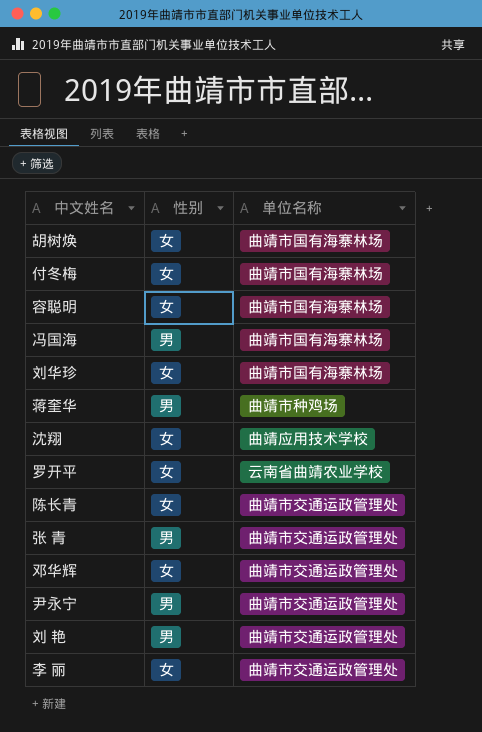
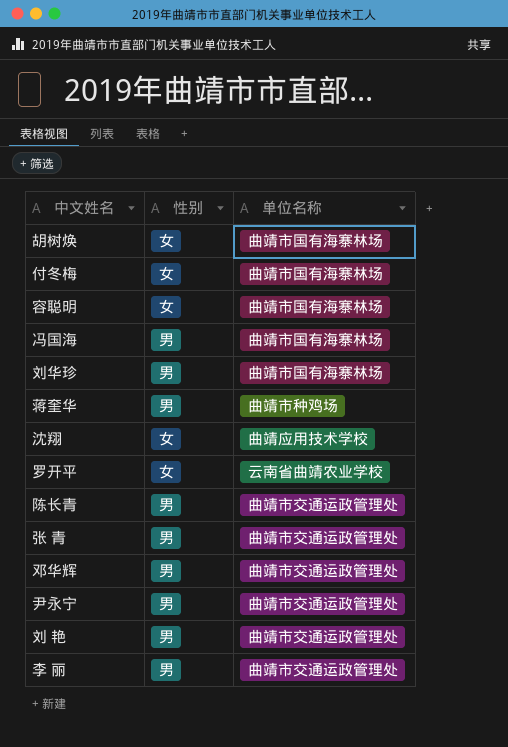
刘华珍 | 性别: 女 -> 男
陈长青 | 性别: 女 -> 男
邓华辉 | 性别: 女 -> 男
李 丽 | 性别: 女 -> 男

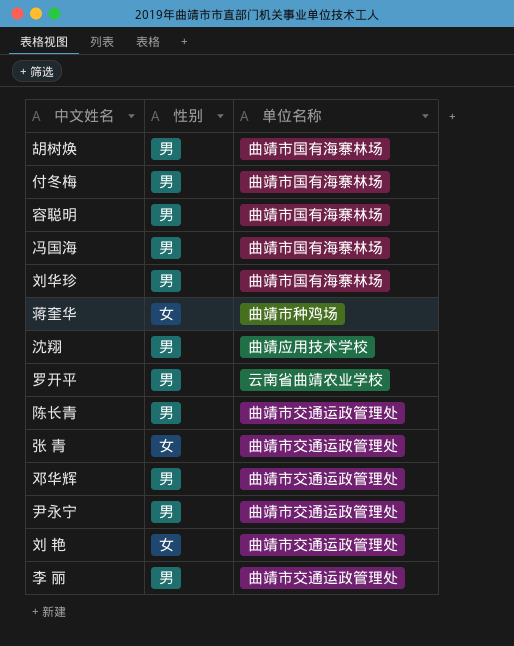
胡树焕 | 性别: 女 -> 男
付冬梅 | 性别: 女 -> 男
容聪明 | 性别: 女 -> 男
蒋奎华 | 性别: 男 -> 女
沈翔 | 性别: 女 -> 男
罗开平 | 性别: 女 -> 男
张 青 | 性别: 男 -> 女
刘 艳 | 性别: 男 -> 女

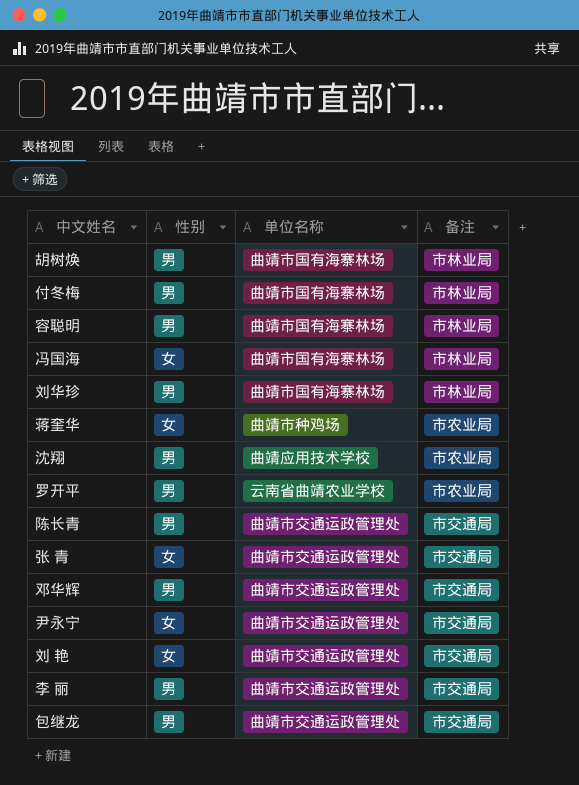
column 备注 | position: none -> 4
冯国海 | 性别: 男 -> 女
尹永宁 | 性别: 男 -> 女
row 包继龙: none -> 男 | 曲靖市交通运政管理处 | 市交通局

